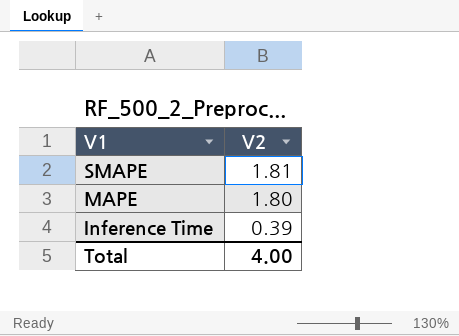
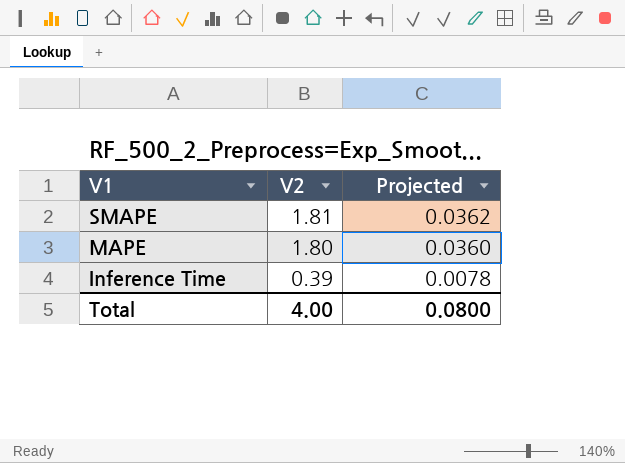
column Projected | formula: none -> [V2] * 0.02

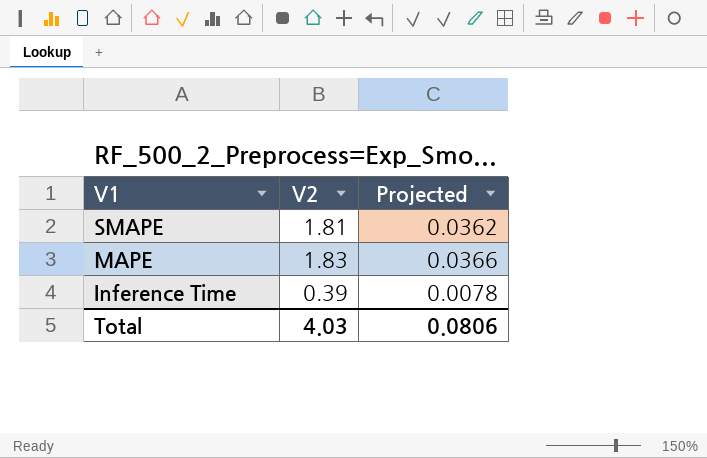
MAPE | V2: 1.80 -> 1.83
MAPE | Projected: 0.0360 -> 0.0366
Total | V2: 4.00 -> 4.03
Total | Projected: 0.0800 -> 0.0806

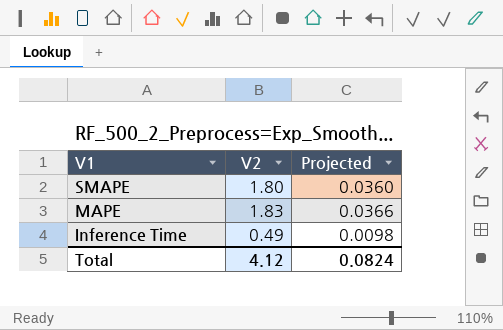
SMAPE | V2: 1.81 -> 1.80
SMAPE | Projected: 0.0362 -> 0.0360
Inference Time | V2: 0.39 -> 0.49
Inference Time | Projected: 0.0078 -> 0.0098
Total | V2: 4.03 -> 4.12
Total | Projected: 0.0806 -> 0.0824

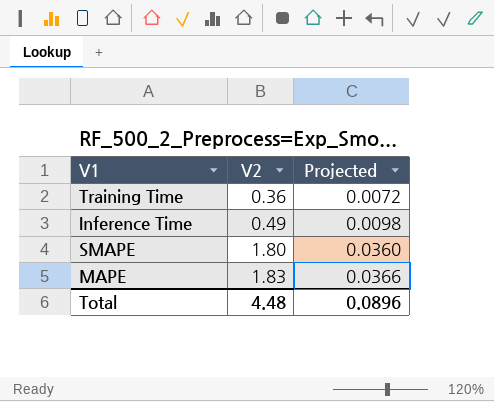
row order: V1 descending -> V2 ascending
row Training Time: none -> 0.36 | 0.0072
Total | V2: 4.12 -> 4.48
Total | Projected: 0.0824 -> 0.0896

